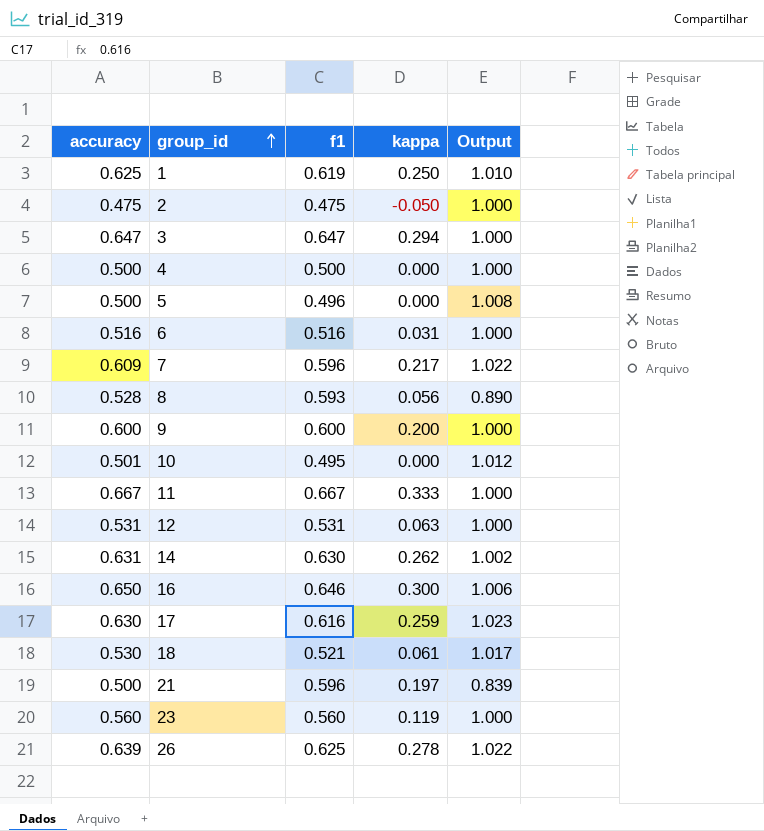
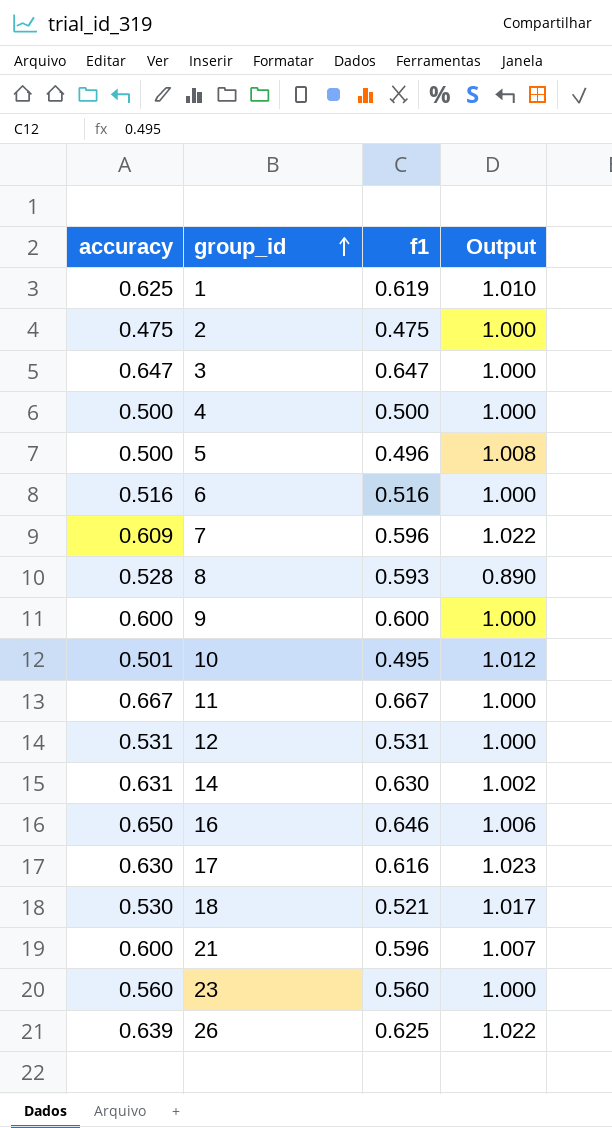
column kappa | position: 4 -> none
21 | accuracy: 0.500 -> 0.600
21 | Output: 0.839 -> 1.007

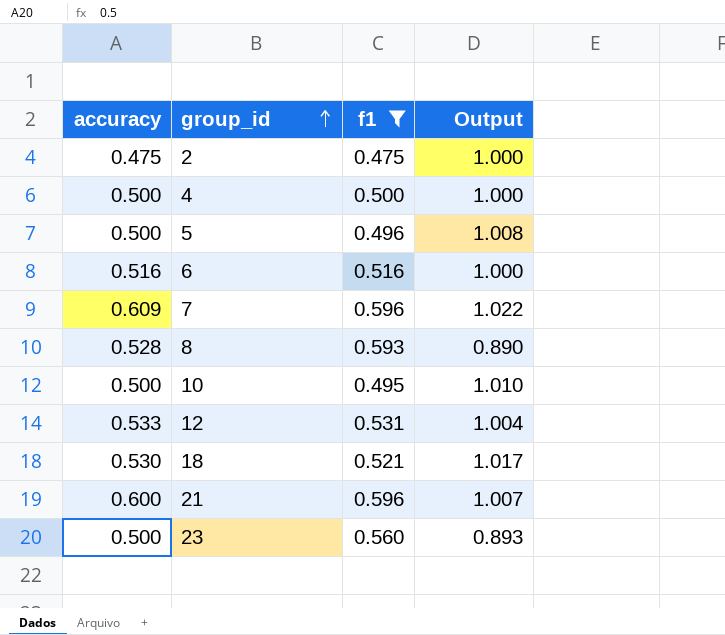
filter: none -> f1 <= 0.596
10 | accuracy: 0.501 -> 0.500
10 | Output: 1.012 -> 1.010
12 | accuracy: 0.531 -> 0.533
12 | Output: 1.000 -> 1.004
23 | accuracy: 0.560 -> 0.500
23 | Output: 1.000 -> 0.893

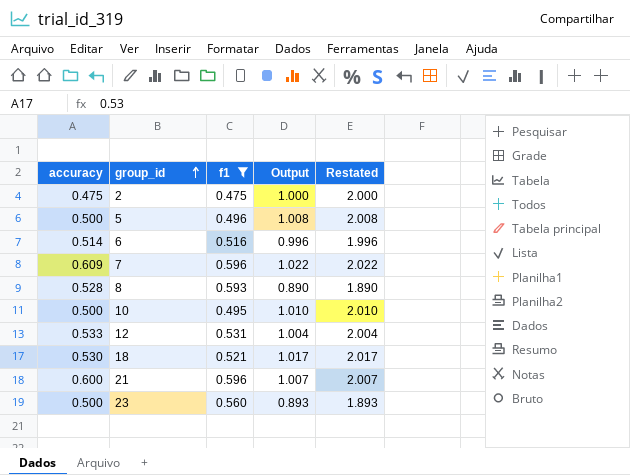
column Restated | formula: none -> [Output] + 1
row 4: 0.500 | 0.500 | 1.000 -> none
6 | accuracy: 0.516 -> 0.514
6 | Output: 1.000 -> 0.996

